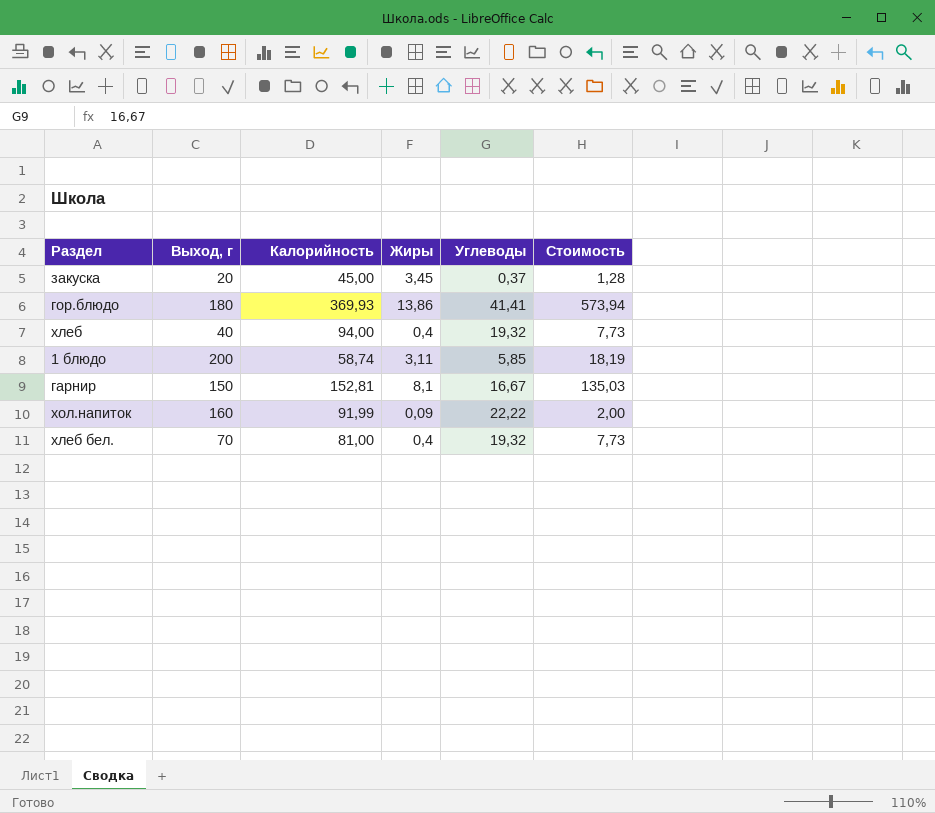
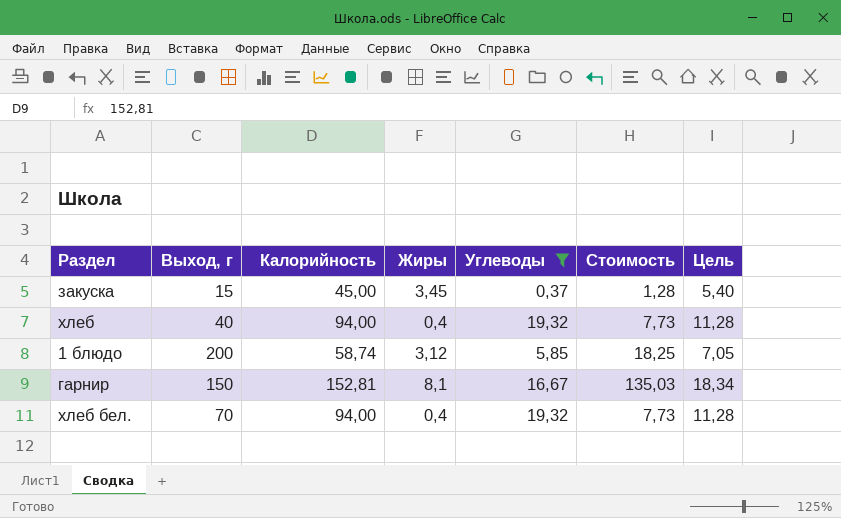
filter: none -> Углеводы <= 19,32
column Цель | formula: none -> [Калорийность] * 0,12
закуска | Выход, г: 20 -> 15
1 блюдо | Жиры: 3,11 -> 3,12
1 блюдо | Стоимость: 18,19 -> 18,25
хлеб бел. | Калорийность: 81,00 -> 94,00

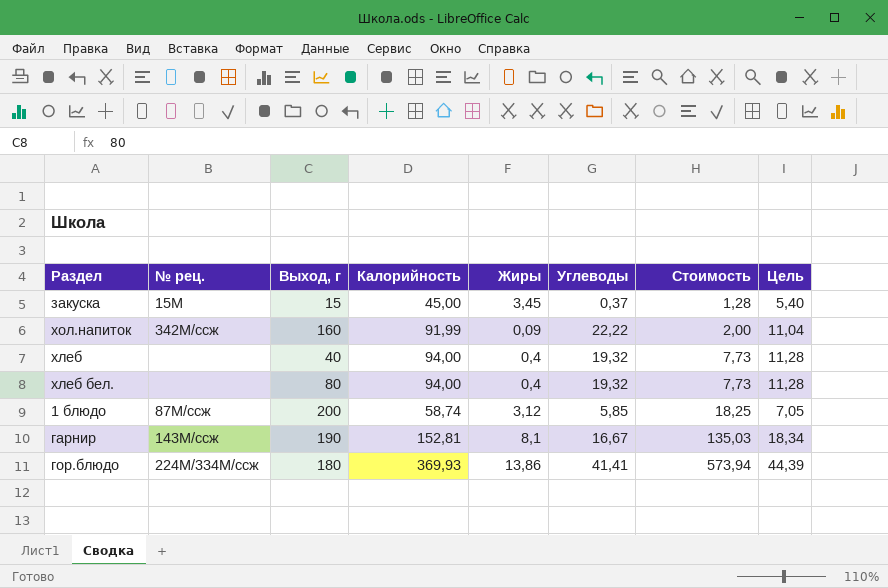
filter: Углеводы <= 19,32 -> none
row order: none -> Стоимость ascending
column № рец. | position: none -> 2
хлеб бел. | Выход, г: 70 -> 80
гарнир | Выход, г: 150 -> 190

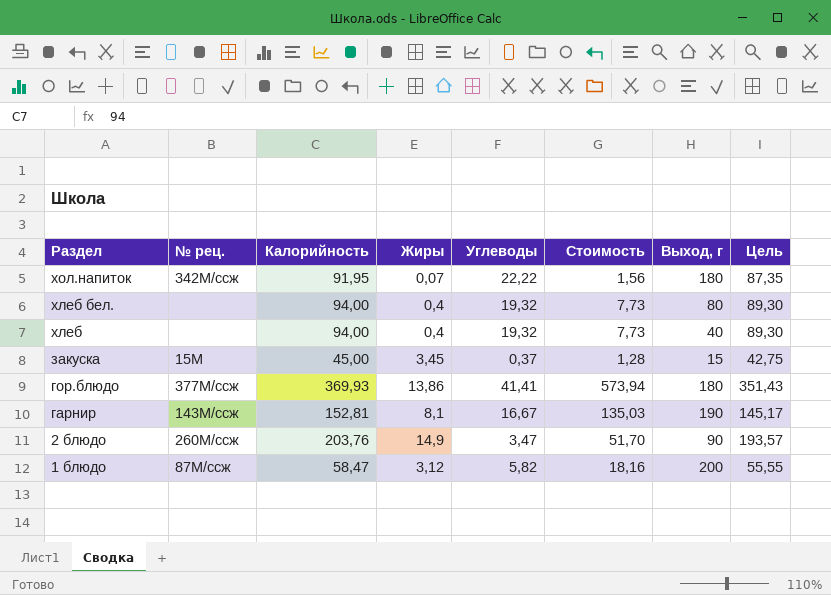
row order: Стоимость ascending -> Раздел descending
column Выход, г | position: 3 -> 7
column Цель | formula: [Калорийность] * 0,12 -> [Калорийность] * 0,95
хол.напиток | Калорийность: 91,99 -> 91,95
хол.напиток | Жиры: 0,09 -> 0,07
хол.напиток | Стоимость: 2,00 -> 1,56
хол.напиток | Выход, г: 160 -> 180
гор.блюдо | № рец.: 224М/334М/ссж -> 377М/ссж
row 2 блюдо: none -> 260М/ссж | 203,76 | 14,9 | 3,47 | 51,70 | 90 | 193,57
1 блюдо | Калорийность: 58,74 -> 58,47
1 блюдо | Углеводы: 5,85 -> 5,82
1 блюдо | Стоимость: 18,25 -> 18,16

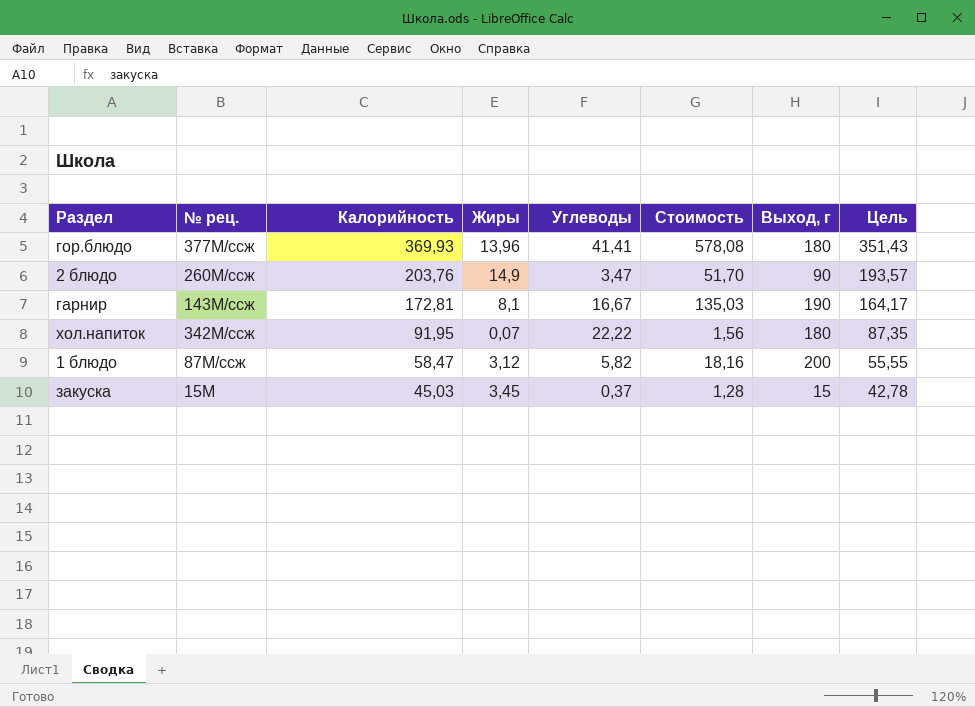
row order: Раздел descending -> Калорийность descending
row хлеб бел.: none | 94,00 | 0,4 | 19,32 | 7,73 | 80 | 89,30 -> none
row хлеб: none | 94,00 | 0,4 | 19,32 | 7,73 | 40 | 89,30 -> none
гор.блюдо | Жиры: 13,86 -> 13,96
гор.блюдо | Стоимость: 573,94 -> 578,08
гарнир | Калорийность: 152,81 -> 172,81
гарнир | Цель: 145,17 -> 164,17
закуска | Калорийность: 45,00 -> 45,03
закуска | Цель: 42,75 -> 42,78

